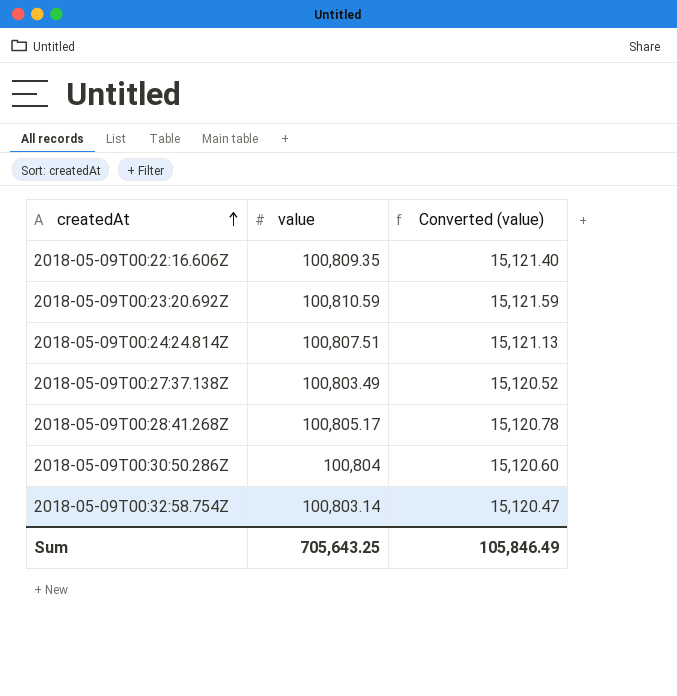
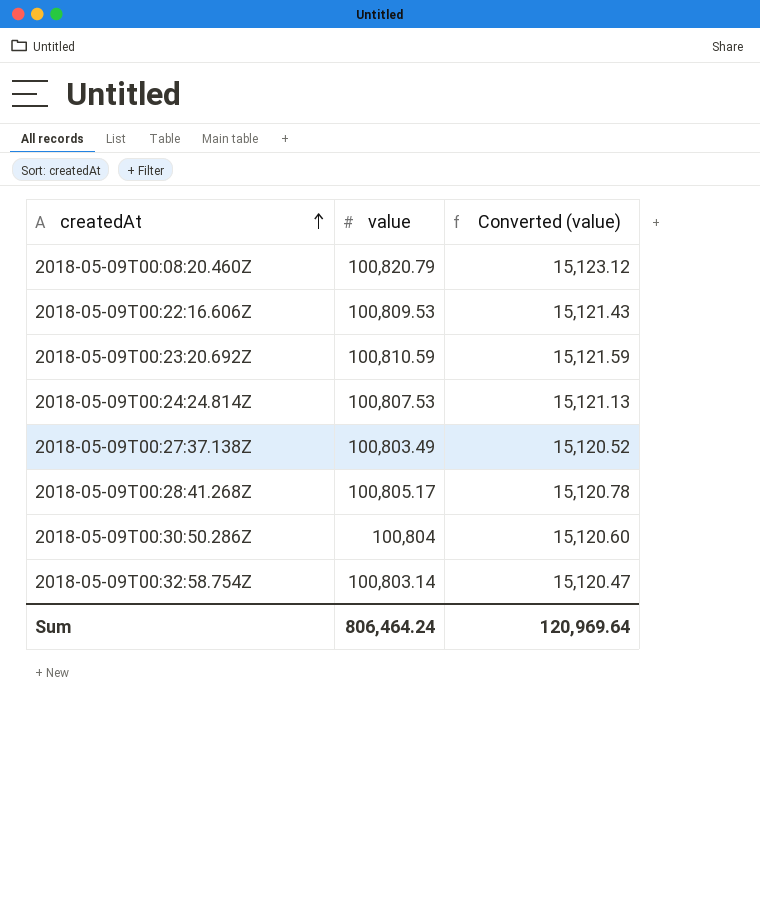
row 2018-05-09T00:08:20.460Z: none -> 100,820.79 | 15,123.12
2018-05-09T00:22:16.606Z | value: 100,809.35 -> 100,809.53
2018-05-09T00:22:16.606Z | Converted (value): 15,121.40 -> 15,121.43
2018-05-09T00:24:24.814Z | value: 100,807.51 -> 100,807.53
Sum | value: 705,643.25 -> 806,464.24
Sum | Converted (value): 105,846.49 -> 120,969.64

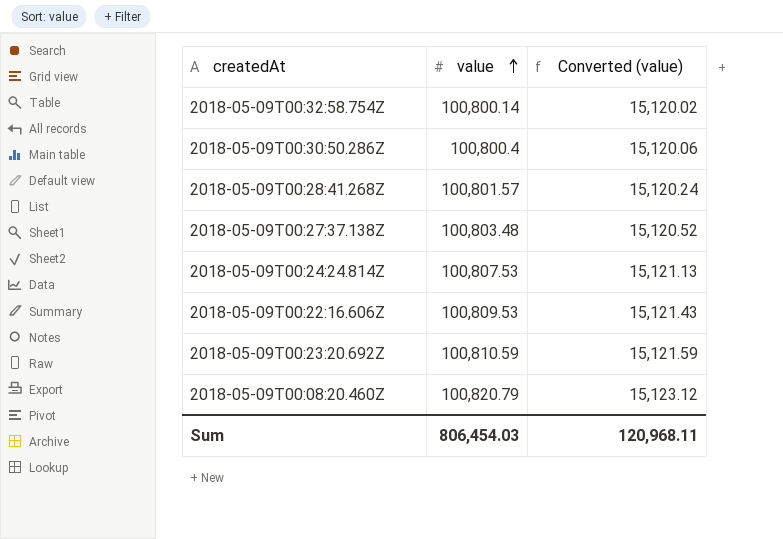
row order: createdAt ascending -> value ascending
2018-05-09T00:32:58.754Z | value: 100,803.14 -> 100,800.14
2018-05-09T00:32:58.754Z | Converted (value): 15,120.47 -> 15,120.02
2018-05-09T00:30:50.286Z | value: 100,804 -> 100,800.4
2018-05-09T00:30:50.286Z | Converted (value): 15,120.60 -> 15,120.06
2018-05-09T00:28:41.268Z | value: 100,805.17 -> 100,801.57
2018-05-09T00:28:41.268Z | Converted (value): 15,120.78 -> 15,120.24
2018-05-09T00:27:37.138Z | value: 100,803.49 -> 100,803.48
Sum | value: 806,464.24 -> 806,454.03
Sum | Converted (value): 120,969.64 -> 120,968.11

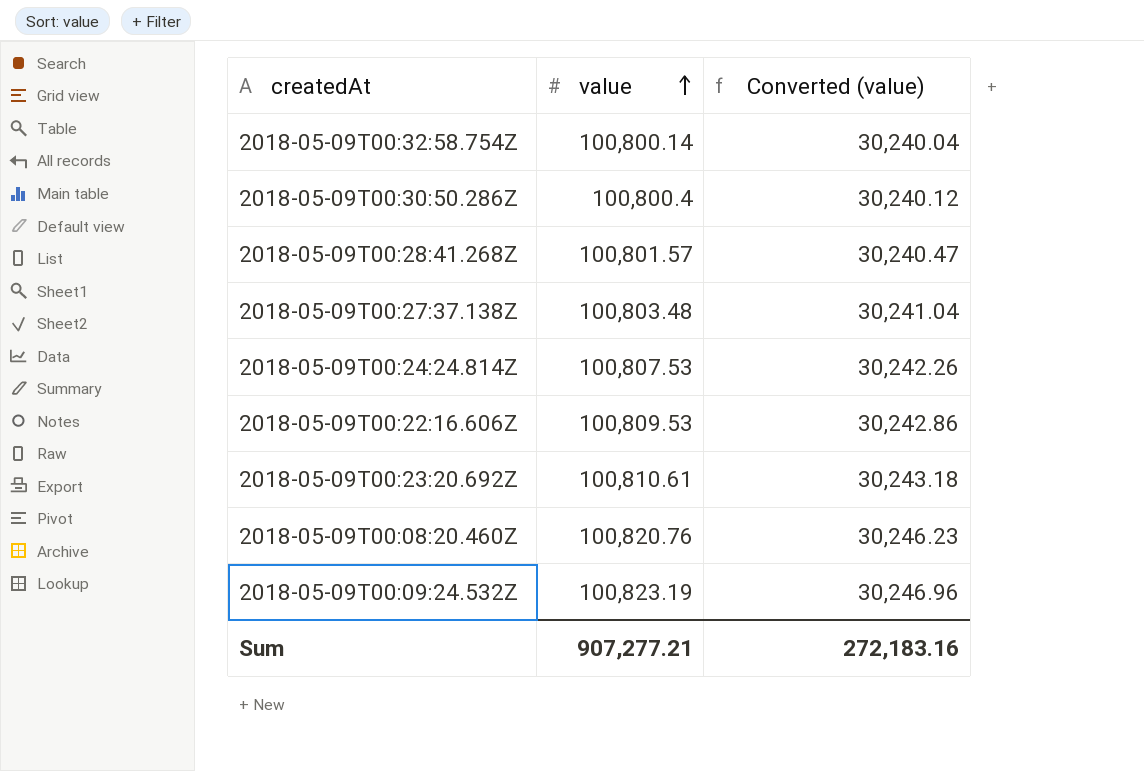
column Converted (value) | formula: [value] * 0.15 -> [value] * 0.3
2018-05-09T00:23:20.692Z | value: 100,810.59 -> 100,810.61
2018-05-09T00:08:20.460Z | value: 100,820.79 -> 100,820.76
row 2018-05-09T00:09:24.532Z: none -> 100,823.19 | 30,246.96
Sum | value: 806,454.03 -> 907,277.21
Sum | Converted (value): 120,968.11 -> 272,183.16

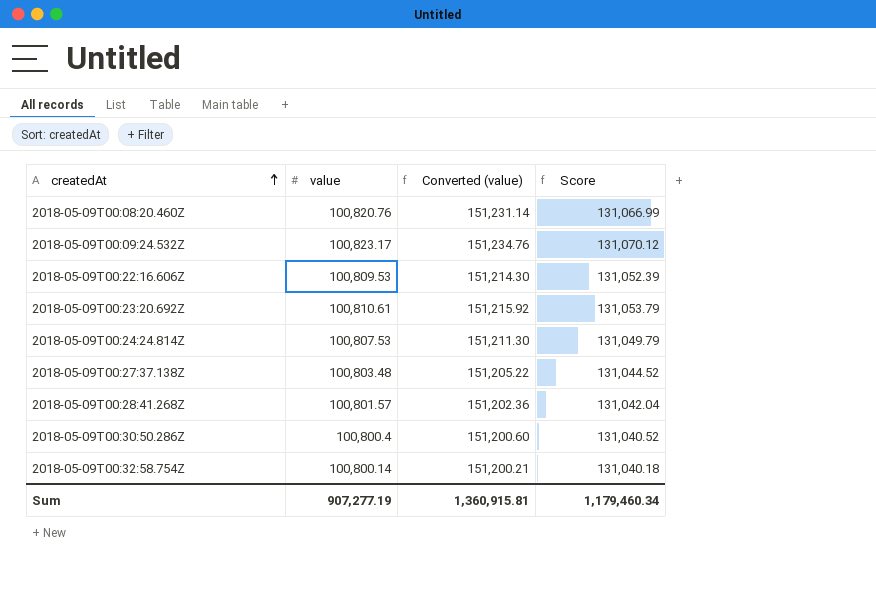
row order: value ascending -> createdAt ascending
column Converted (value) | formula: [value] * 0.3 -> [value] * 1.5
column Score | formula: none -> [value] * 1.3
2018-05-09T00:09:24.532Z | value: 100,823.19 -> 100,823.17
Sum | value: 907,277.21 -> 907,277.19
Sum | Converted (value): 272,183.16 -> 1,360,915.81

